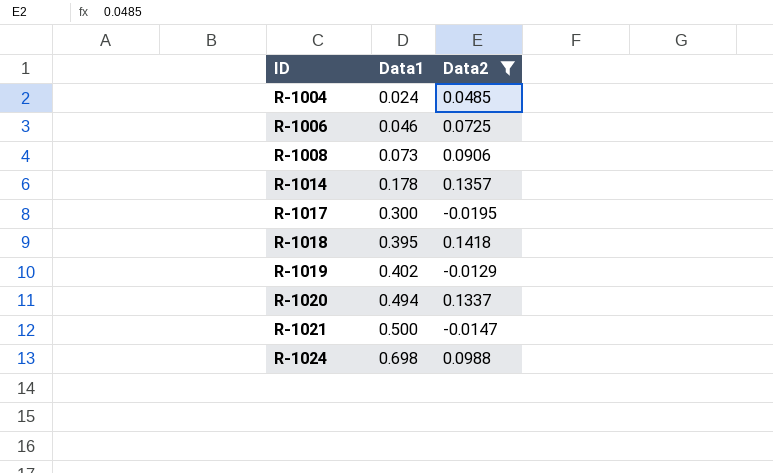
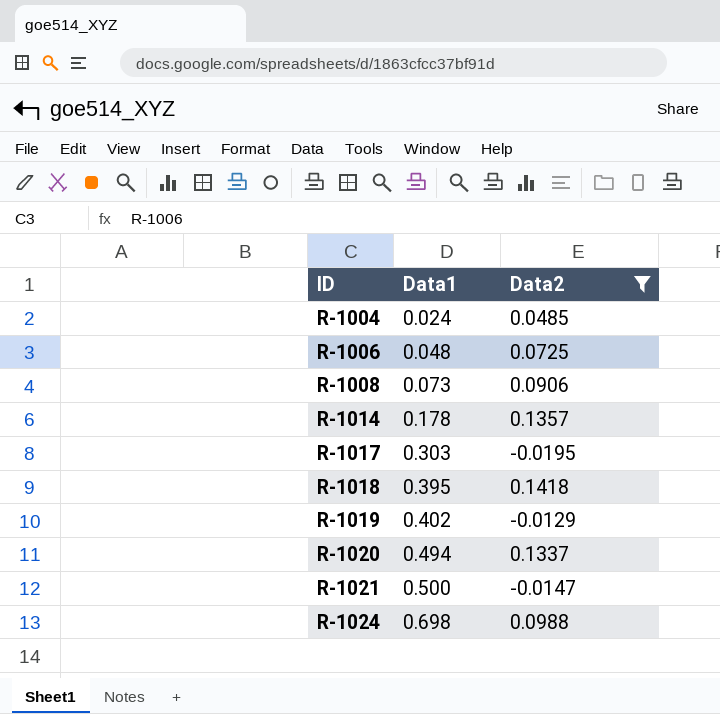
R-1006 | Data1: 0.046 -> 0.048
R-1017 | Data1: 0.300 -> 0.303

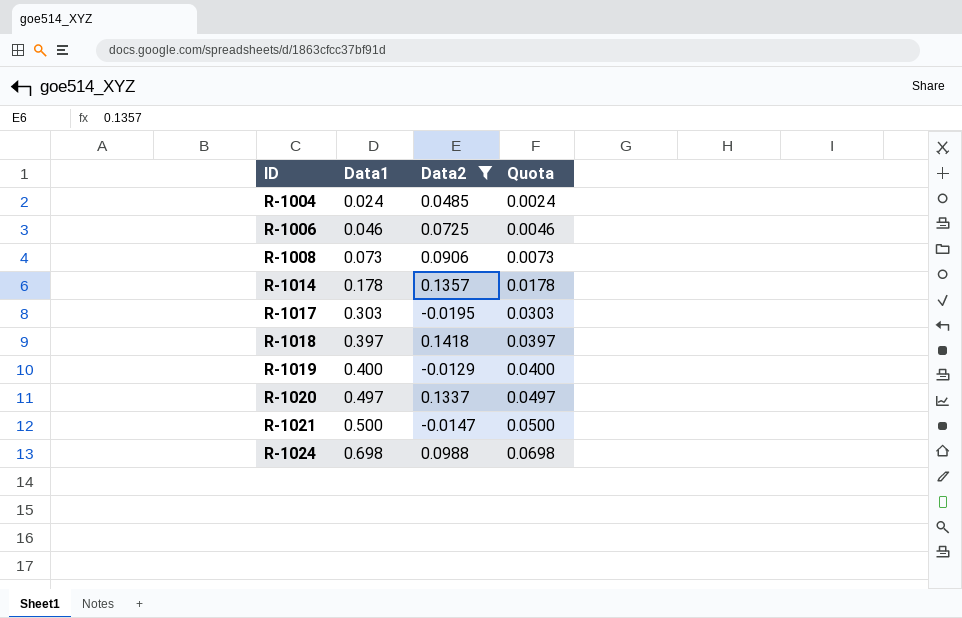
column Quota | formula: none -> [Data1] * 0.1
R-1006 | Data1: 0.048 -> 0.046
R-1018 | Data1: 0.395 -> 0.397
R-1019 | Data1: 0.402 -> 0.400
R-1020 | Data1: 0.494 -> 0.497

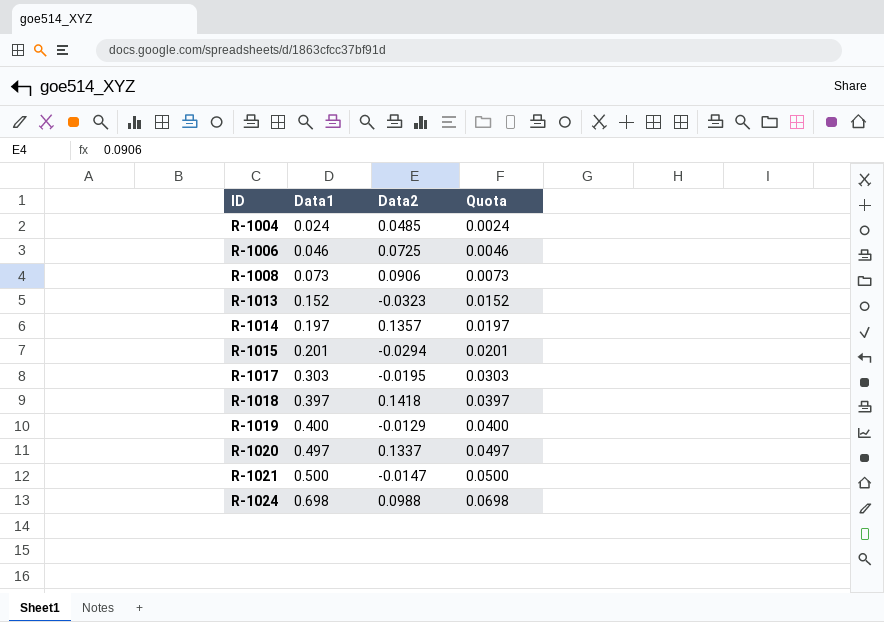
filter: Data2 >= -0.0195 -> none
R-1014 | Data1: 0.178 -> 0.197
R-1014 | Quota: 0.0178 -> 0.0197

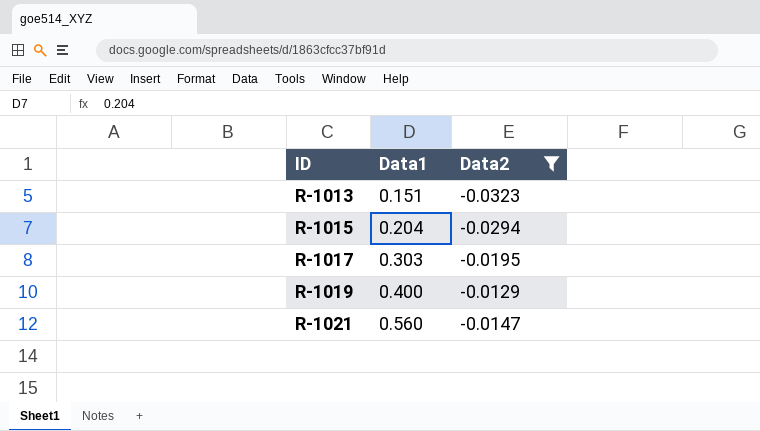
filter: none -> Data2 <= -0.0129
column Quota | formula: [Data1] * 0.1 -> none
R-1013 | Data1: 0.152 -> 0.151
R-1015 | Data1: 0.201 -> 0.204
R-1021 | Data1: 0.500 -> 0.560

